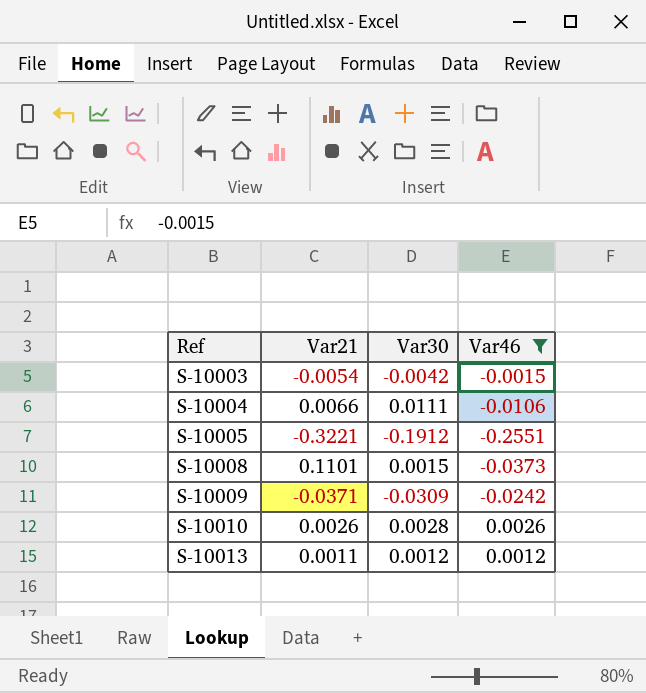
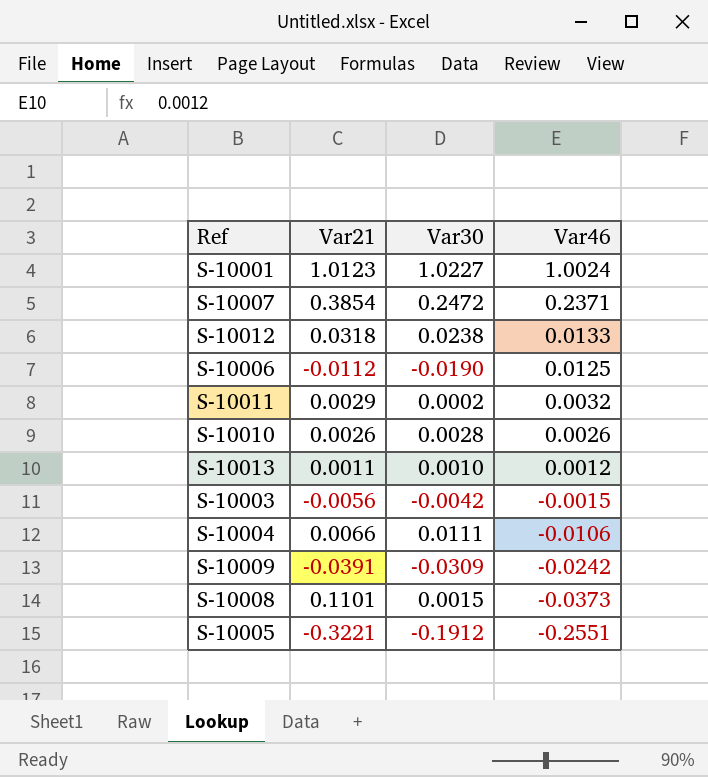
filter: Var46 <= 0.0026 -> none
row order: Ref ascending -> Var46 descending
S-10013 | Var30: 0.0012 -> 0.0010
S-10003 | Var21: -0.0054 -> -0.0056
S-10009 | Var21: -0.0371 -> -0.0391

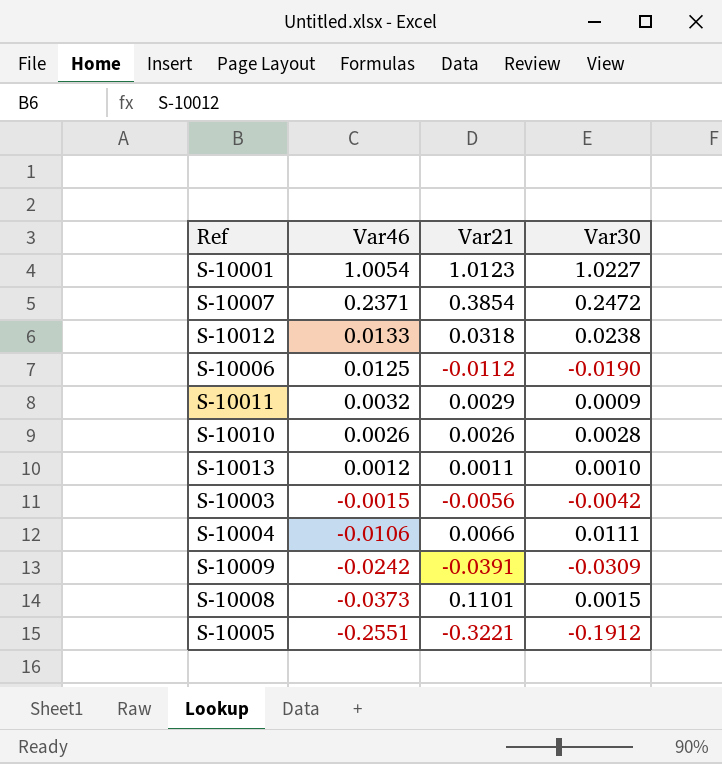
column Var46 | position: 4 -> 2
S-10001 | Var46: 1.0024 -> 1.0054
S-10011 | Var30: 0.0002 -> 0.0009

